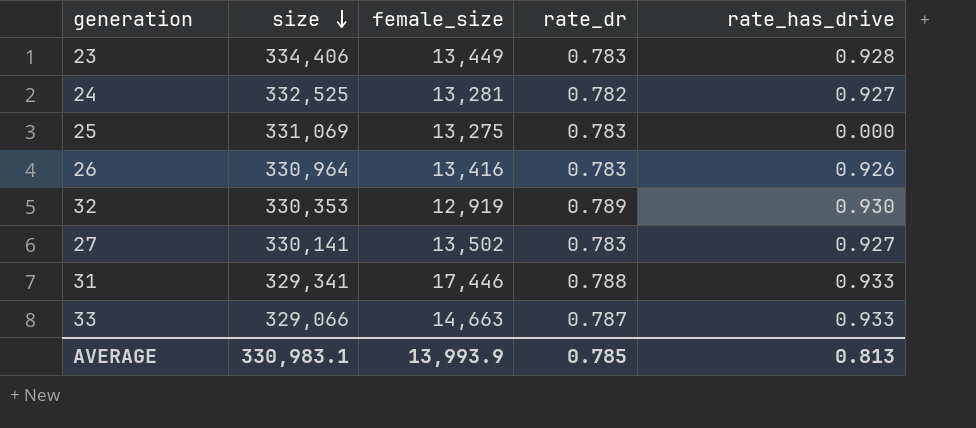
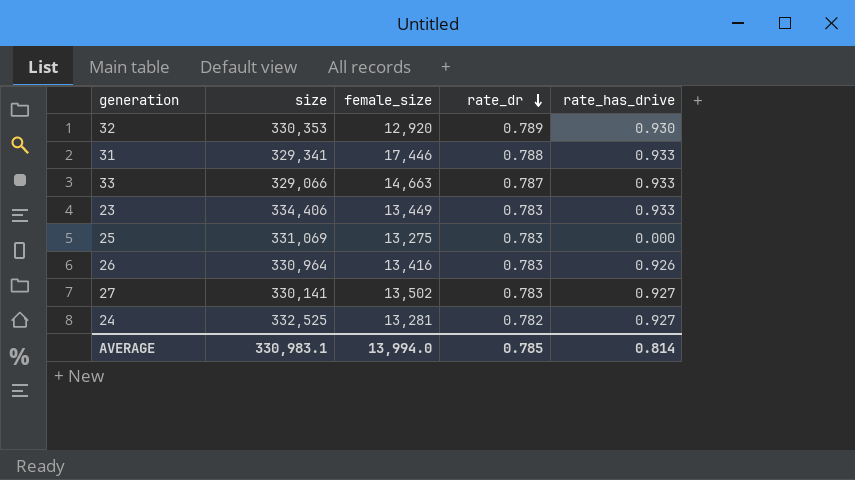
row order: size descending -> rate_dr descending
32 | female_size: 12,919 -> 12,920
23 | rate_has_drive: 0.928 -> 0.933
AVERAGE | female_size: 13,993.9 -> 13,994.0
AVERAGE | rate_has_drive: 0.813 -> 0.814

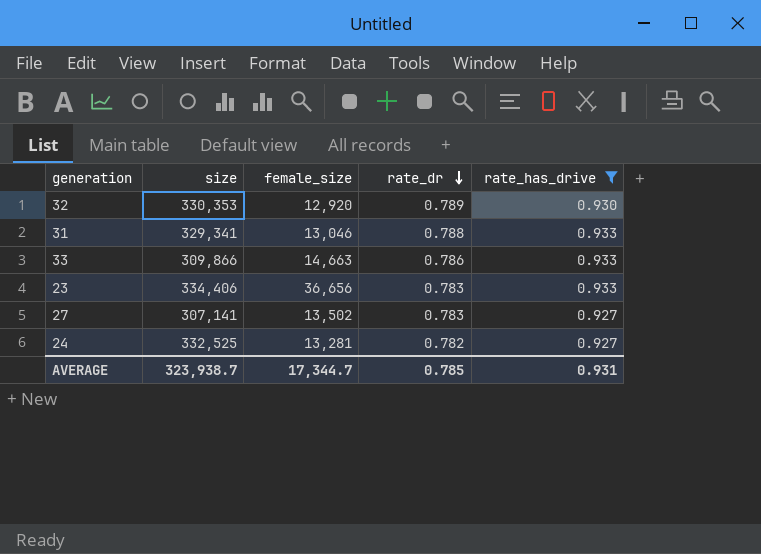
filter: none -> rate_has_drive >= 0.927
31 | female_size: 17,446 -> 13,046
33 | size: 329,066 -> 309,866
33 | rate_dr: 0.787 -> 0.786
23 | female_size: 13,449 -> 36,656
27 | size: 330,141 -> 307,141
AVERAGE | size: 330,983.1 -> 323,938.7
AVERAGE | female_size: 13,994.0 -> 17,344.7
AVERAGE | rate_has_drive: 0.814 -> 0.931

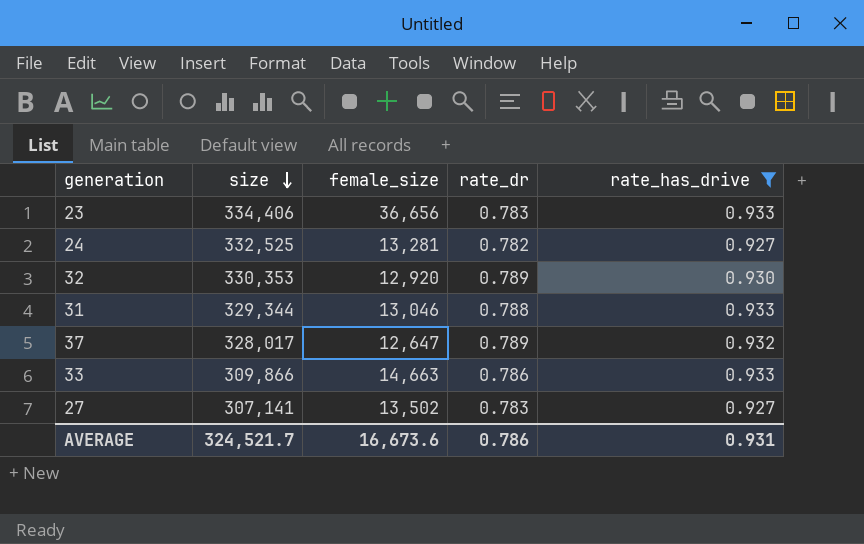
row order: rate_dr descending -> size descending
31 | size: 329,341 -> 329,344
row 37: none -> 328,017 | 12,647 | 0.789 | 0.932
AVERAGE | size: 323,938.7 -> 324,521.7
AVERAGE | female_size: 17,344.7 -> 16,673.6
AVERAGE | rate_dr: 0.785 -> 0.786

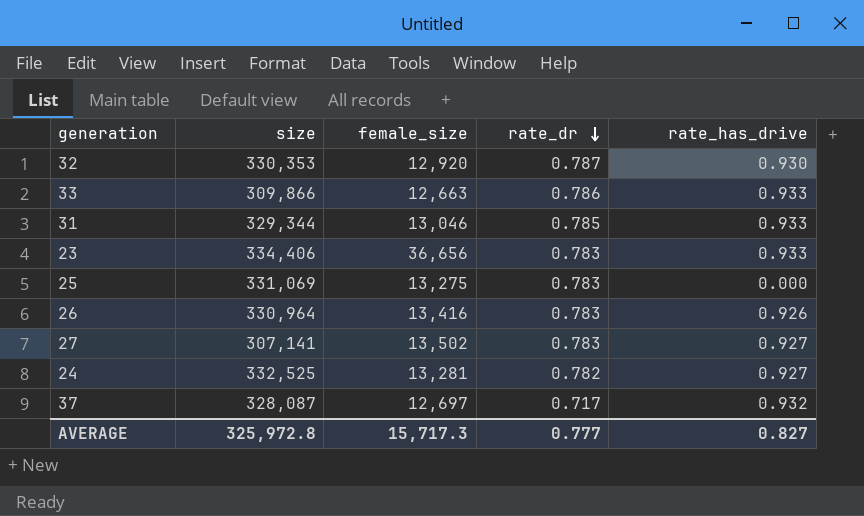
filter: rate_has_drive >= 0.927 -> none
row order: size descending -> rate_dr descending
32 | rate_dr: 0.789 -> 0.787
33 | female_size: 14,663 -> 12,663
31 | rate_dr: 0.788 -> 0.785
37 | size: 328,017 -> 328,087
37 | female_size: 12,647 -> 12,697
37 | rate_dr: 0.789 -> 0.717
AVERAGE | size: 324,521.7 -> 325,972.8
AVERAGE | female_size: 16,673.6 -> 15,717.3
AVERAGE | rate_dr: 0.786 -> 0.777
AVERAGE | rate_has_drive: 0.931 -> 0.827

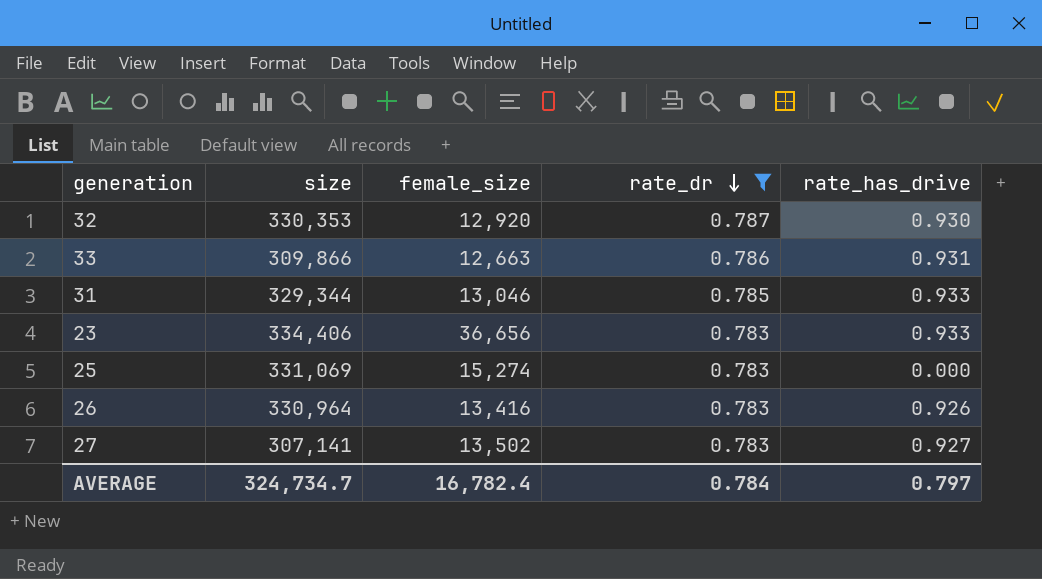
filter: none -> rate_dr >= 0.783
33 | rate_has_drive: 0.933 -> 0.931
25 | female_size: 13,275 -> 15,274
AVERAGE | size: 325,972.8 -> 324,734.7
AVERAGE | female_size: 15,717.3 -> 16,782.4
AVERAGE | rate_dr: 0.777 -> 0.784
AVERAGE | rate_has_drive: 0.827 -> 0.797

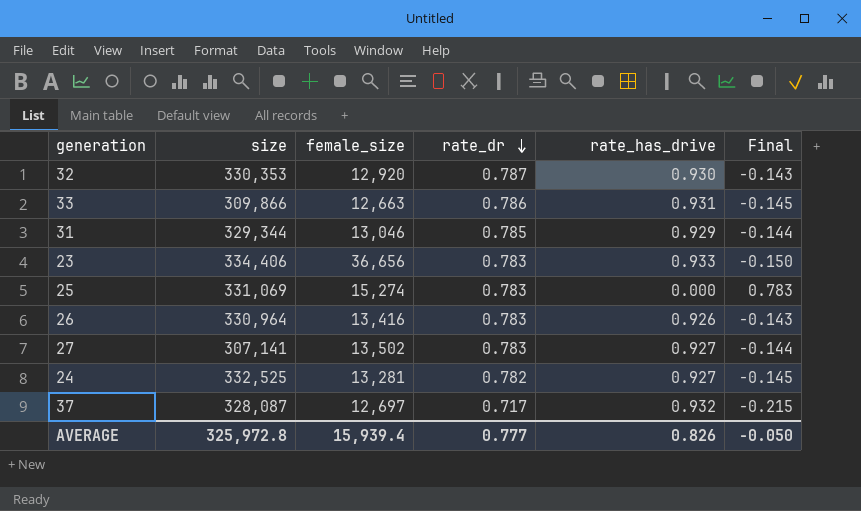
filter: rate_dr >= 0.783 -> none
column Final | formula: none -> [rate_dr] - [rate_has_drive]
31 | rate_has_drive: 0.933 -> 0.929
AVERAGE | size: 324,734.7 -> 325,972.8
AVERAGE | female_size: 16,782.4 -> 15,939.4
AVERAGE | rate_dr: 0.784 -> 0.777
AVERAGE | rate_has_drive: 0.797 -> 0.826

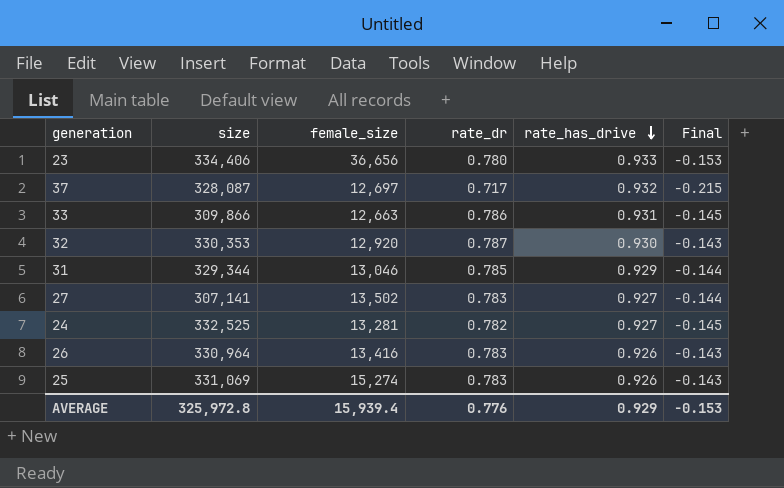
row order: rate_dr descending -> rate_has_drive descending
23 | rate_dr: 0.783 -> 0.780
23 | Final: -0.150 -> -0.153
25 | rate_has_drive: 0.000 -> 0.926
25 | Final: 0.783 -> -0.143
AVERAGE | rate_dr: 0.777 -> 0.776
AVERAGE | rate_has_drive: 0.826 -> 0.929
AVERAGE | Final: -0.050 -> -0.153

